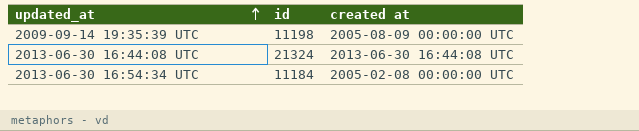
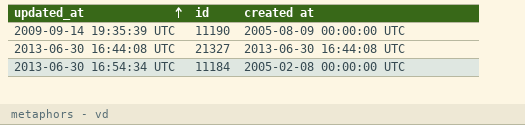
2009-09-14 19:35:39 UTC | id: 11198 -> 11190
2013-06-30 16:44:08 UTC | id: 21324 -> 21327

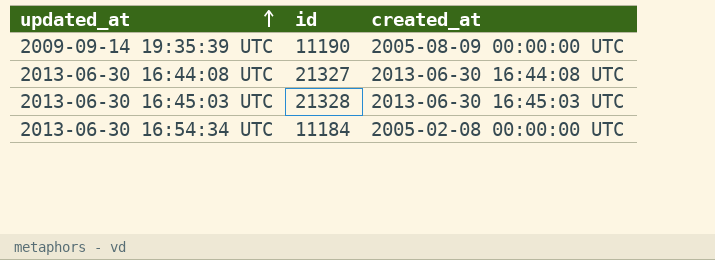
column name: created at -> created_at
row 2013-06-30 16:45:03 UTC: none -> 21328 | 2013-06-30 16:45:03 UTC

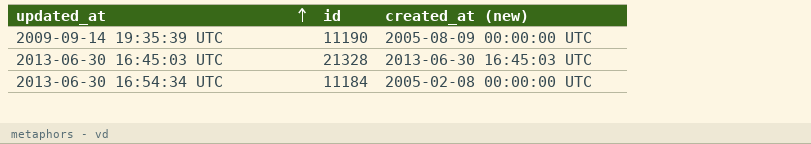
column name: created_at -> created_at (new)
row 2013-06-30 16:44:08 UTC: 21327 | 2013-06-30 16:44:08 UTC -> none

